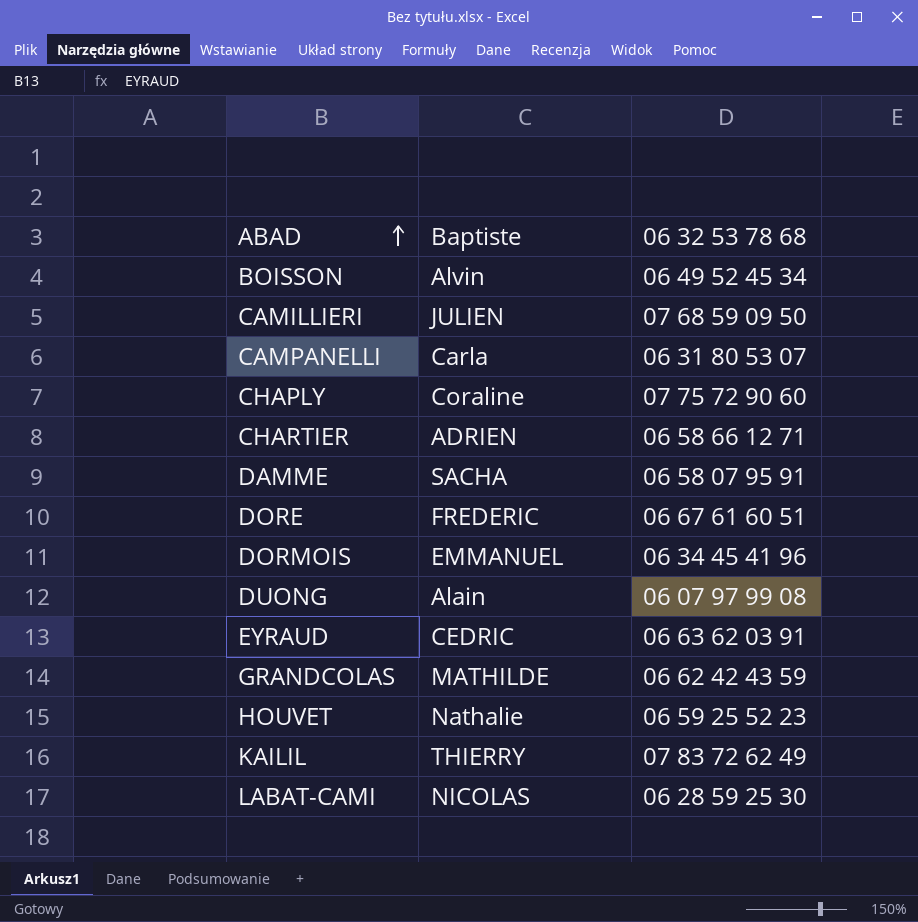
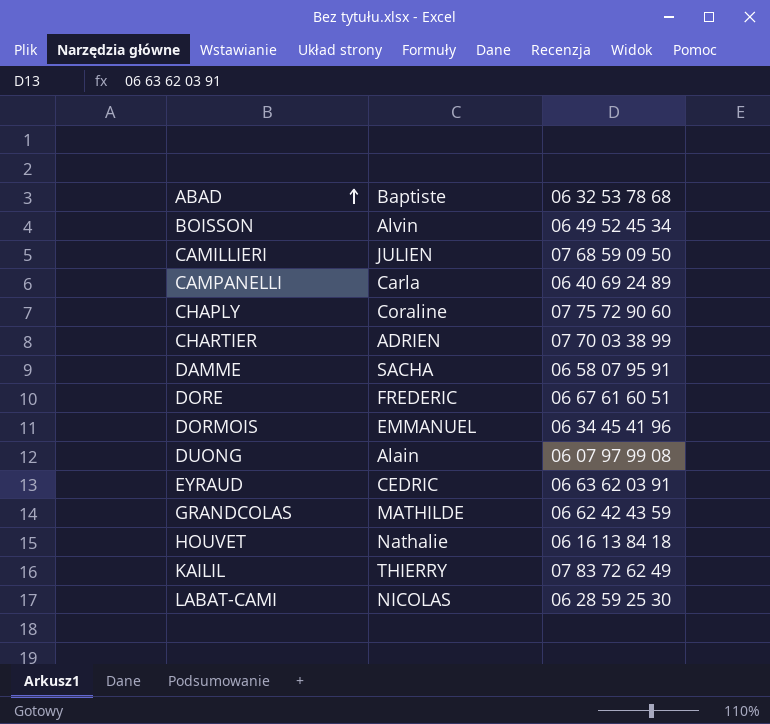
CAMPANELLI | 06 32 53 78 68: 06 31 80 53 07 -> 06 40 69 24 89
CHARTIER | 06 32 53 78 68: 06 58 66 12 71 -> 07 70 03 38 99
HOUVET | 06 32 53 78 68: 06 59 25 52 23 -> 06 16 13 84 18

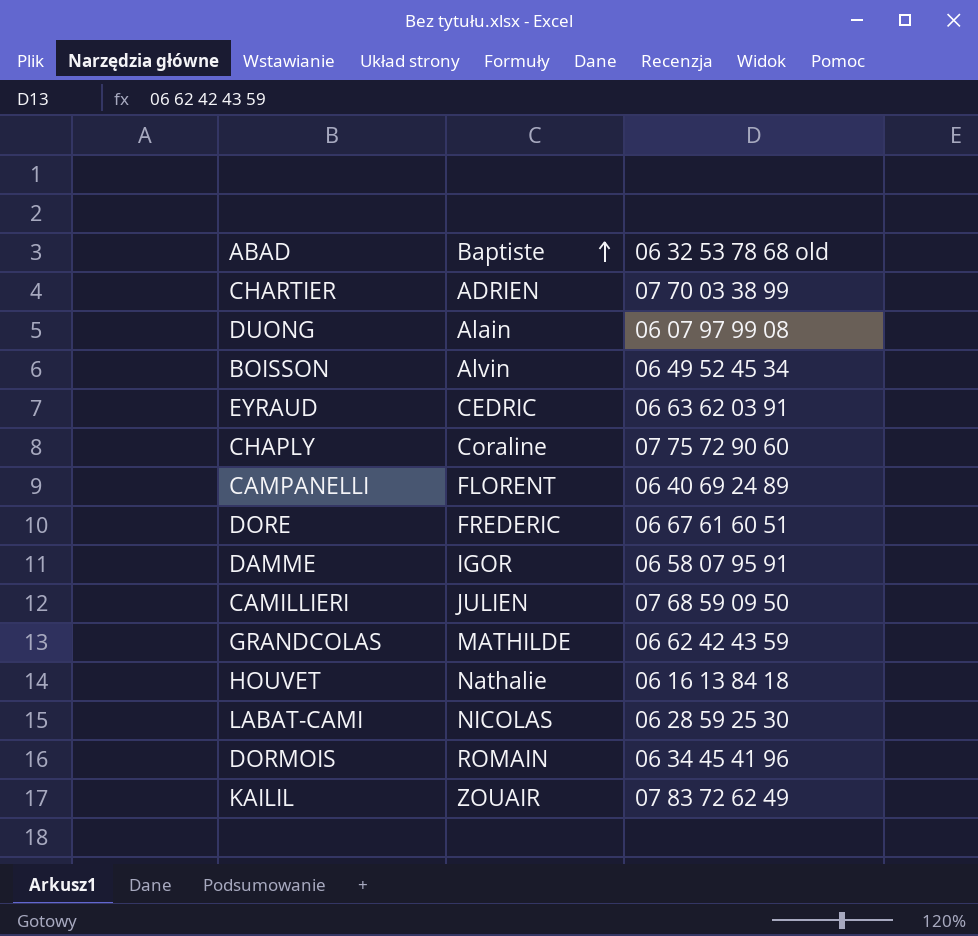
row order: ABAD ascending -> Baptiste ascending
column name: 06 32 53 78 68 -> 06 32 53 78 68 old
CAMPANELLI | Baptiste: Carla -> FLORENT
DAMME | Baptiste: SACHA -> IGOR
DORMOIS | Baptiste: EMMANUEL -> ROMAIN
KAILIL | Baptiste: THIERRY -> ZOUAIR

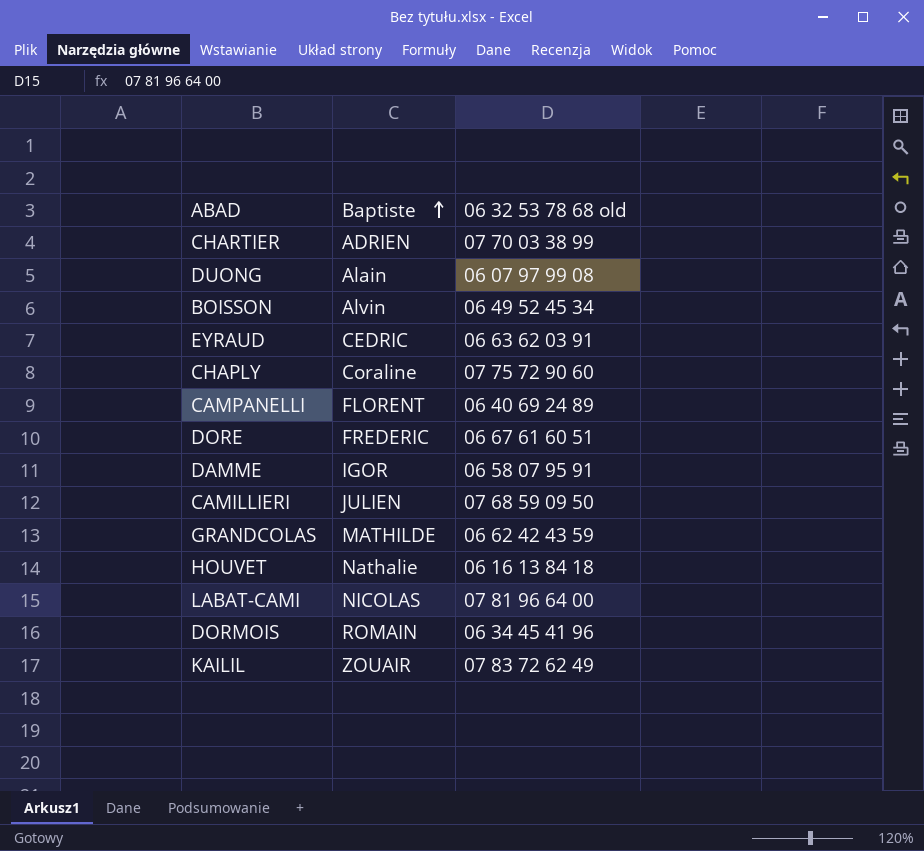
LABAT-CAMI | 06 32 53 78 68 old: 06 28 59 25 30 -> 07 81 96 64 00

